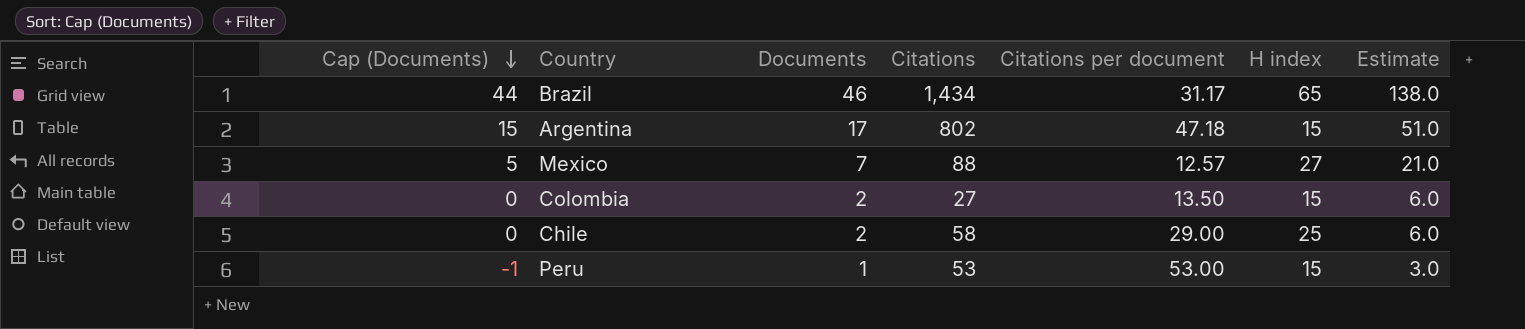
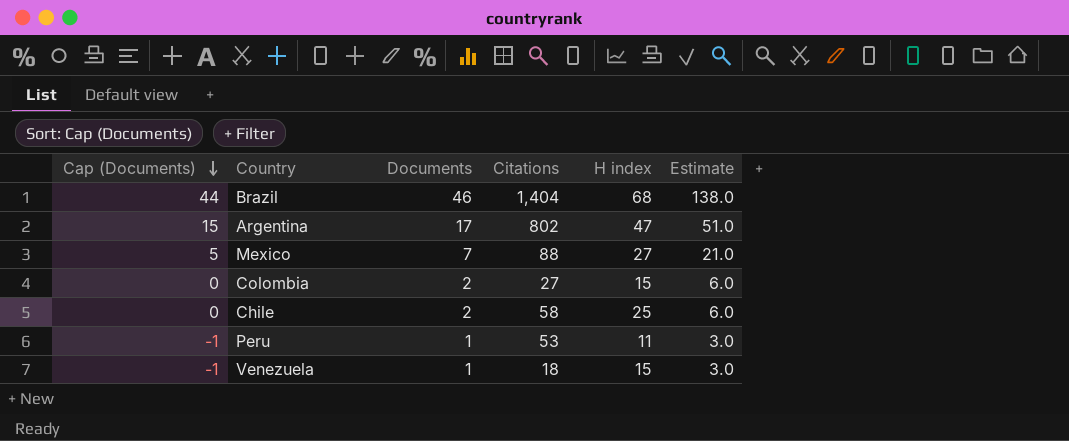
column Citations per document | formula: [Citations] / [Documents] -> none
Brazil | Citations: 1,434 -> 1,404
Brazil | H index: 65 -> 68
Argentina | H index: 15 -> 47
Peru | H index: 15 -> 11
row Venezuela: none -> -1 | 1 | 18 | 15 | 3.0

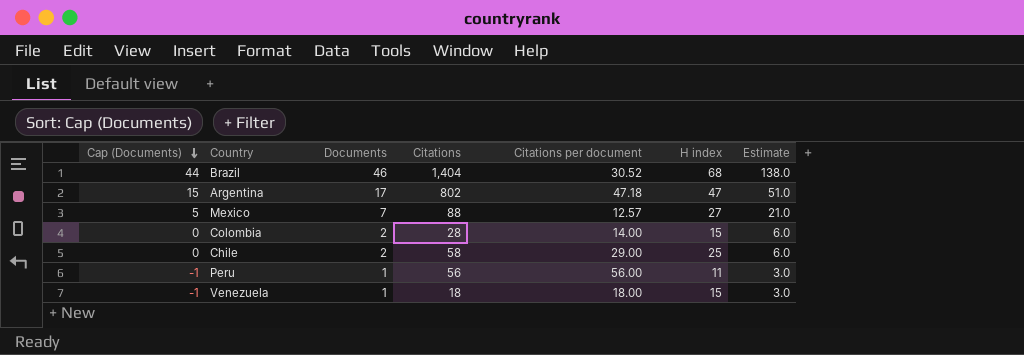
column Citations per document | formula: none -> [Citations] / [Documents]
Colombia | Citations: 27 -> 28
Peru | Citations: 53 -> 56

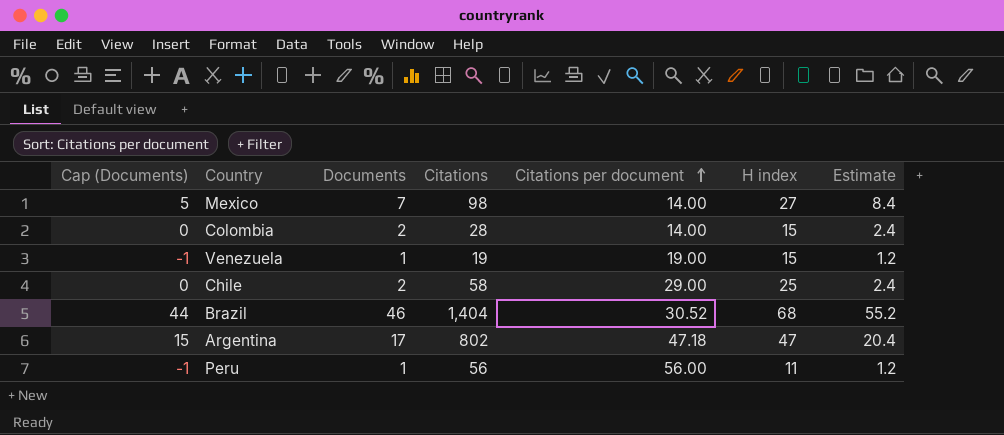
row order: Cap (Documents) descending -> Citations per document ascending
column Estimate | formula: [Documents] * 3 -> [Documents] * 1.2
Mexico | Citations: 88 -> 98
Mexico | Citations per document: 12.57 -> 14.00
Venezuela | Citations: 18 -> 19
Venezuela | Citations per document: 18.00 -> 19.00

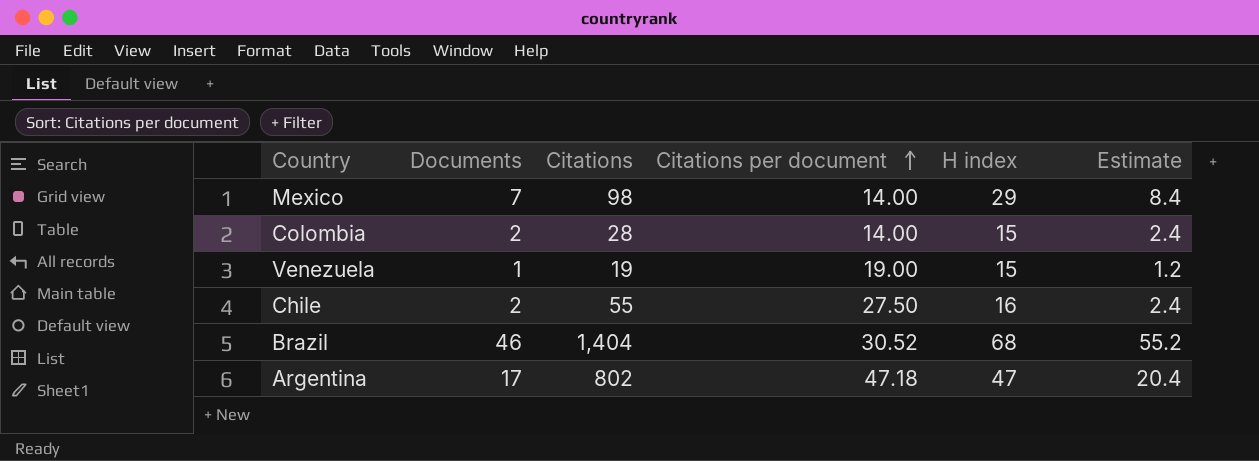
column Cap (Documents) | formula: [Documents] - 2 -> none
row Peru: -1 | 1 | 56 | 56.00 | 11 | 1.2 -> none
Mexico | H index: 27 -> 29
Chile | Citations: 58 -> 55
Chile | Citations per document: 29.00 -> 27.50
Chile | H index: 25 -> 16

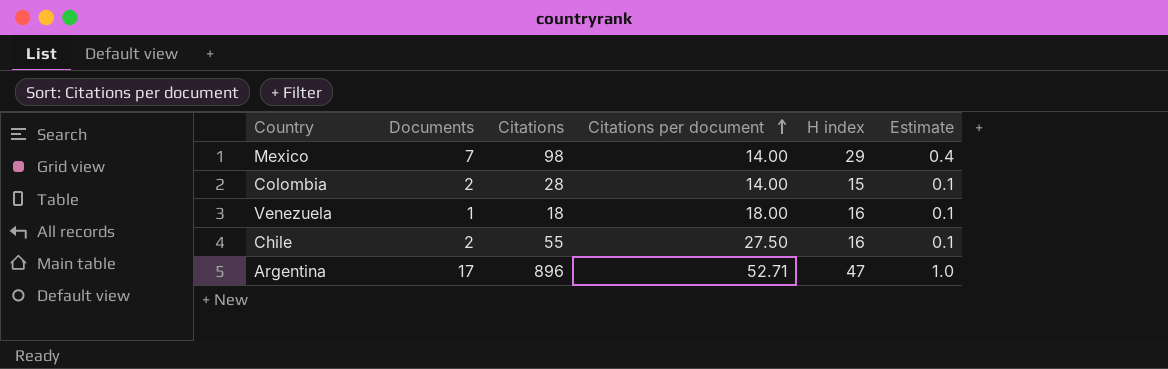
column Estimate | formula: [Documents] * 1.2 -> [Documents] * 0.06
row Brazil: 46 | 1,404 | 30.52 | 68 | 55.2 -> none
Venezuela | Citations: 19 -> 18
Venezuela | Citations per document: 19.00 -> 18.00
Venezuela | H index: 15 -> 16
Argentina | Citations: 802 -> 896
Argentina | Citations per document: 47.18 -> 52.71

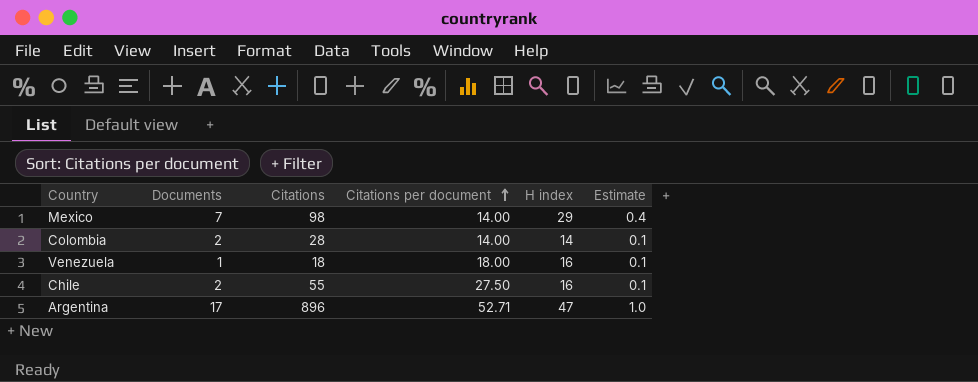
Colombia | H index: 15 -> 14

